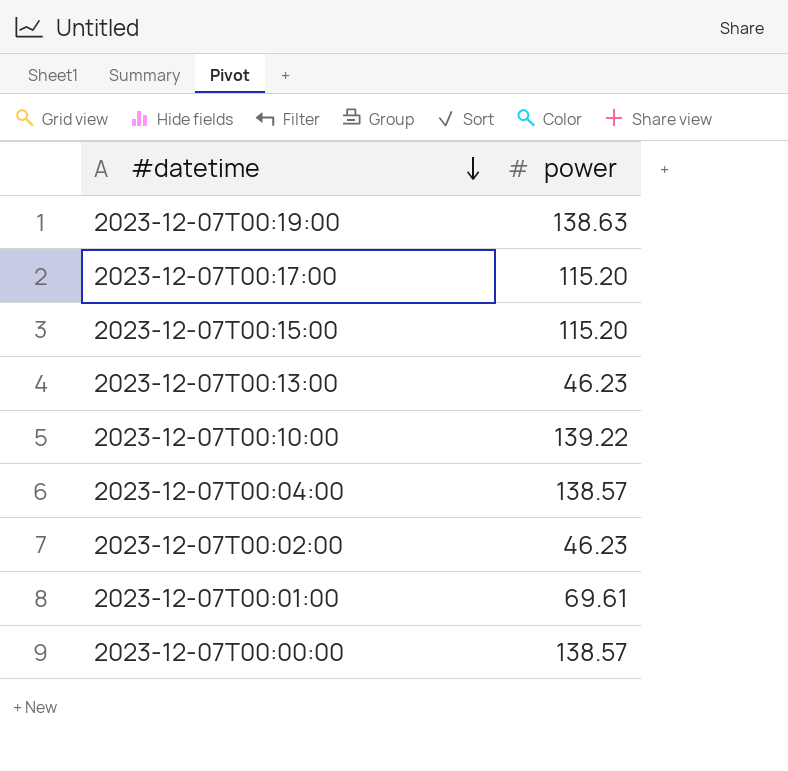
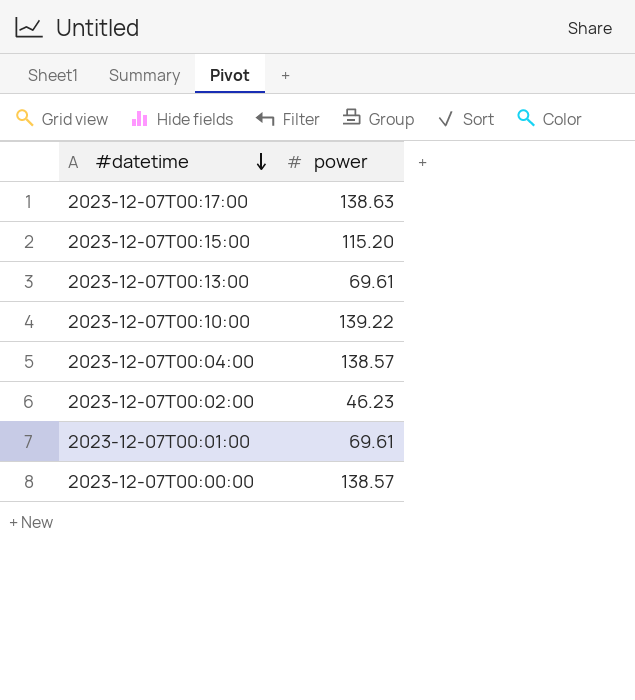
row 2023-12-07T00:19:00: 138.63 -> none
2023-12-07T00:17:00 | power: 115.20 -> 138.63
2023-12-07T00:13:00 | power: 46.23 -> 69.61

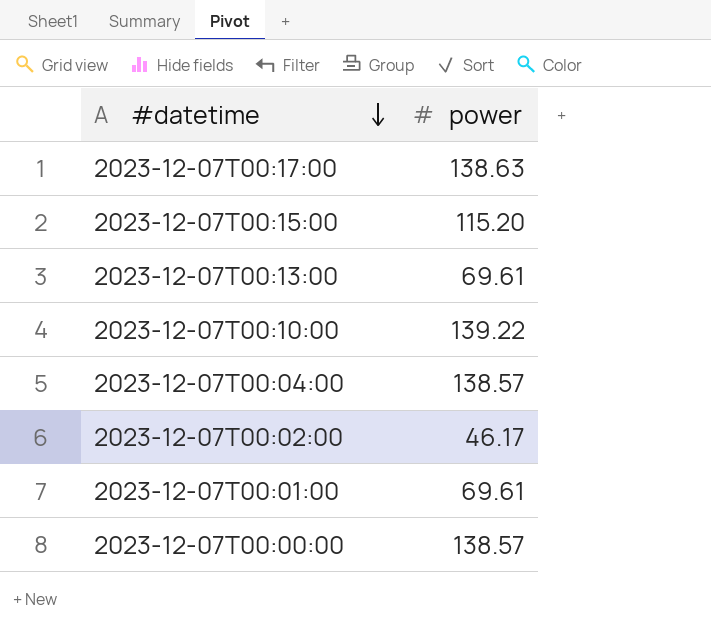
2023-12-07T00:02:00 | power: 46.23 -> 46.17

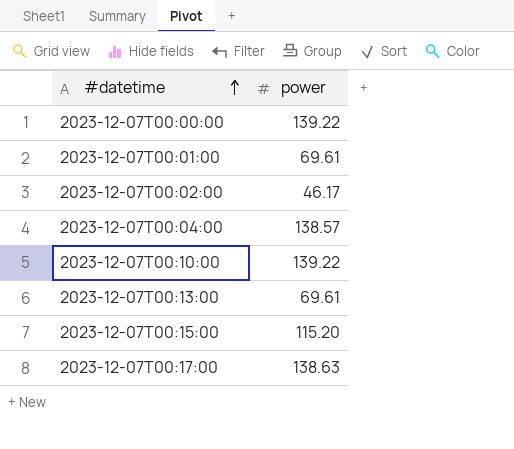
row order: #datetime descending -> #datetime ascending
2023-12-07T00:00:00 | power: 138.57 -> 139.22

